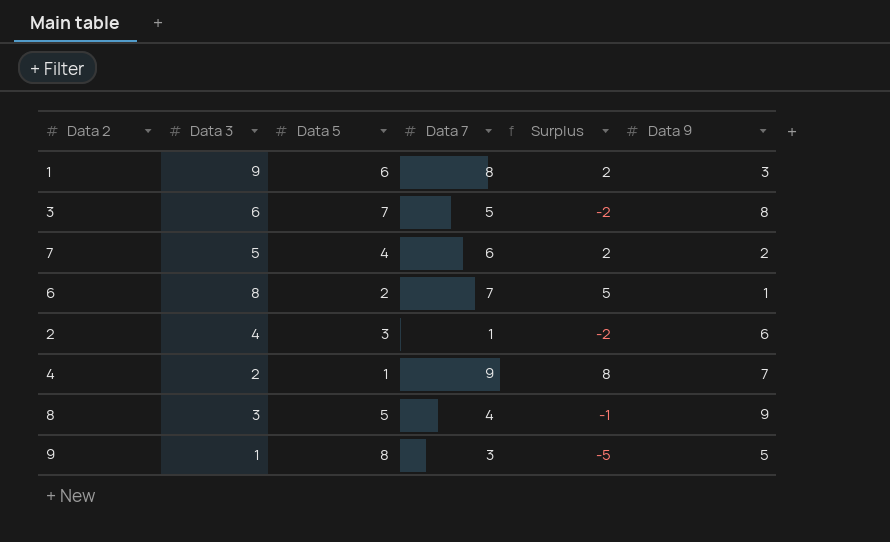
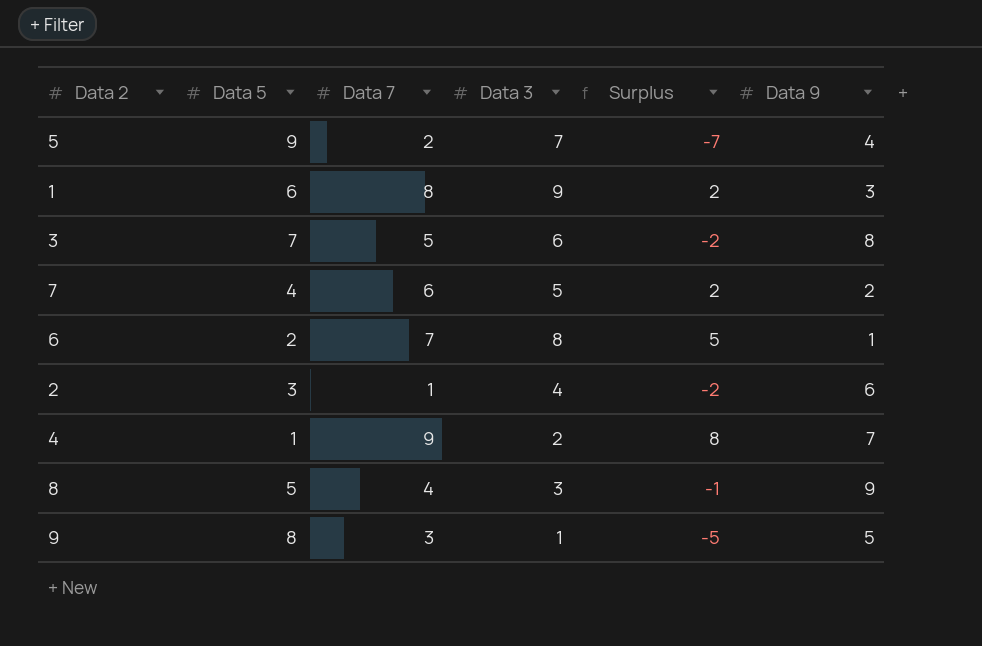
column Data 3 | position: 2 -> 4
row 5: none -> 9 | 2 | 7 | -7 | 4

